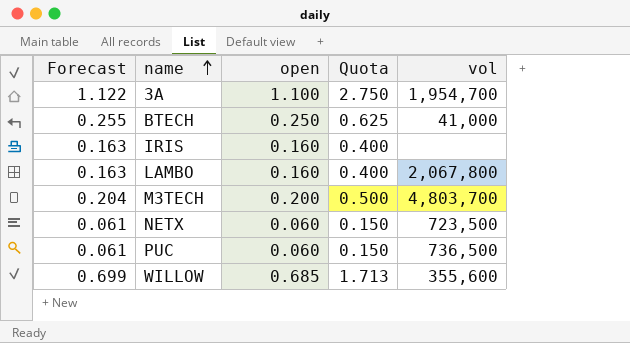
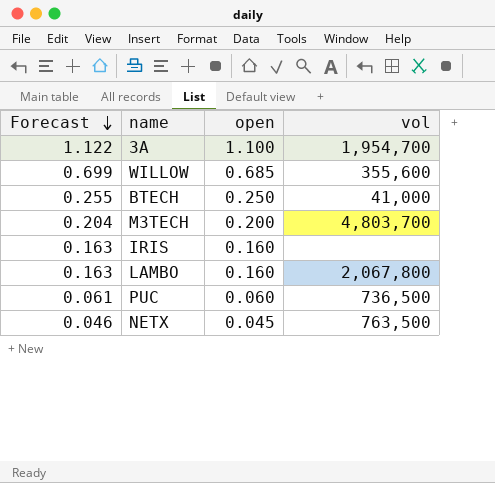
row order: name ascending -> Forecast descending
column Quota | formula: [open] * 2.5 -> none
NETX | Forecast: 0.061 -> 0.046
NETX | open: 0.060 -> 0.045
NETX | vol: 723,500 -> 763,500

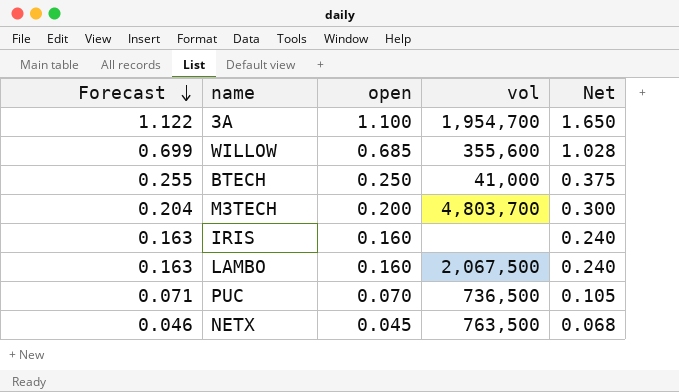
column Net | formula: none -> [open] * 1.5
LAMBO | vol: 2,067,800 -> 2,067,500
PUC | Forecast: 0.061 -> 0.071
PUC | open: 0.060 -> 0.070

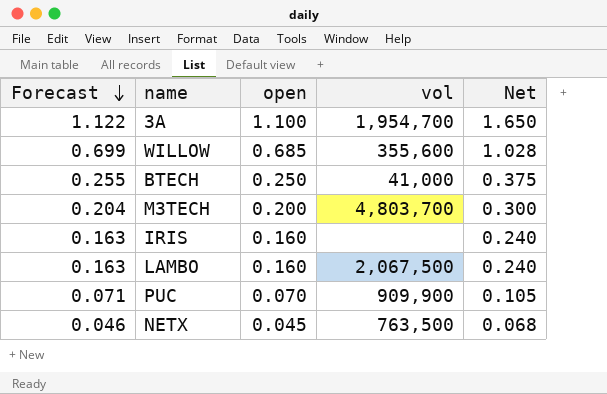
PUC | vol: 736,500 -> 909,900

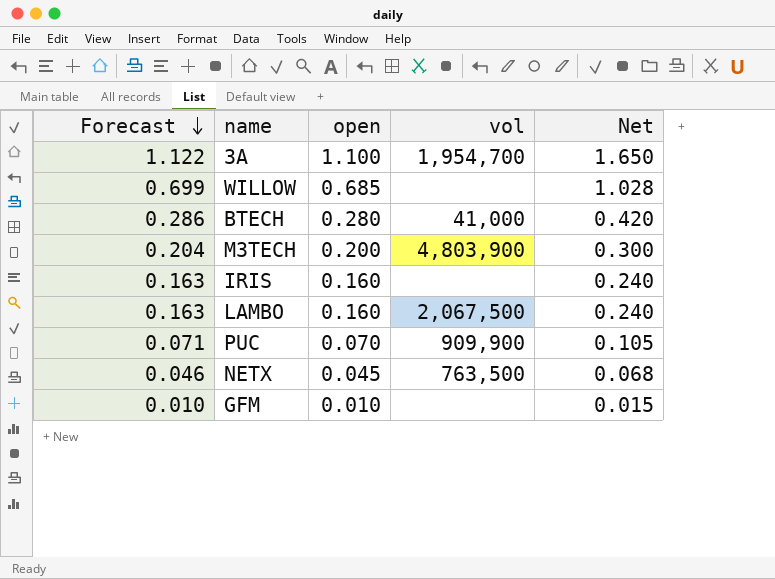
WILLOW | vol: 355,600 -> none
BTECH | Forecast: 0.255 -> 0.286
BTECH | open: 0.250 -> 0.280
BTECH | Net: 0.375 -> 0.420
M3TECH | vol: 4,803,700 -> 4,803,900
row GFM: none -> 0.010 | 0.010 | none | 0.015

